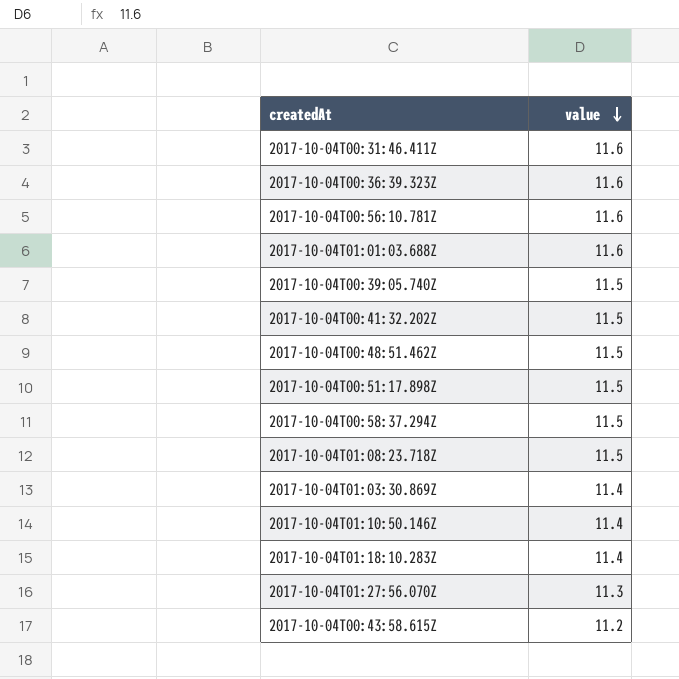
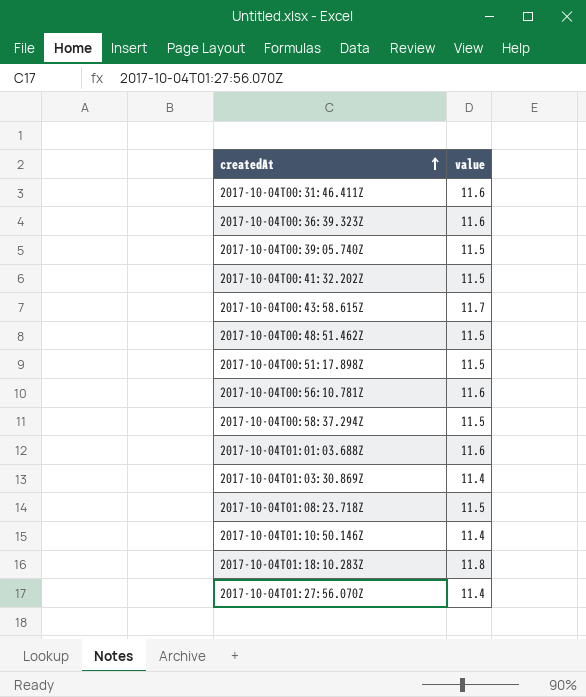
row order: value descending -> createdAt ascending
2017-10-04T00:43:58.615Z | value: 11.2 -> 11.7
2017-10-04T01:18:10.283Z | value: 11.4 -> 11.8
2017-10-04T01:27:56.070Z | value: 11.3 -> 11.4

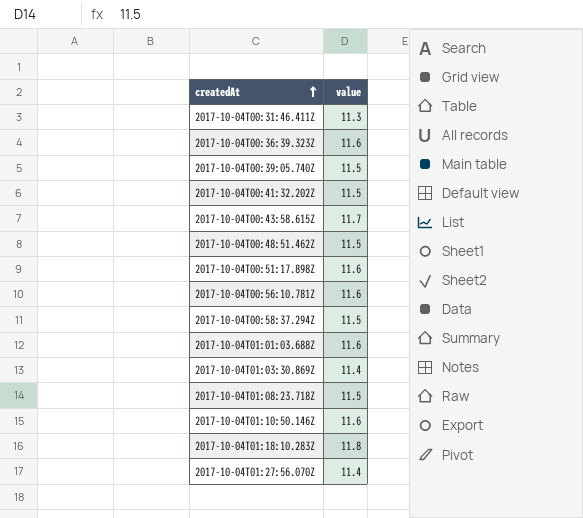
2017-10-04T00:31:46.411Z | value: 11.6 -> 11.3
2017-10-04T00:51:17.898Z | value: 11.5 -> 11.6
2017-10-04T01:10:50.146Z | value: 11.4 -> 11.6

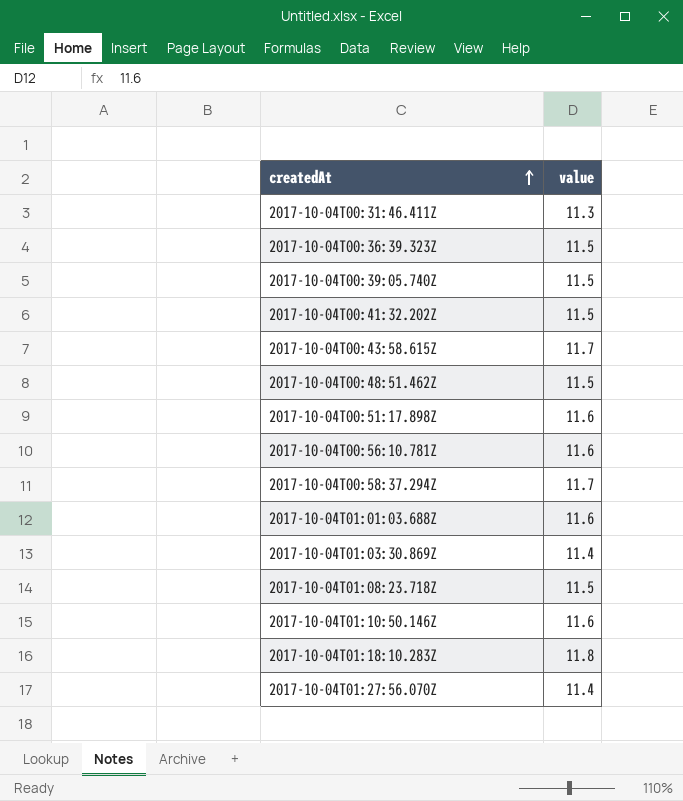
2017-10-04T00:36:39.323Z | value: 11.6 -> 11.5
2017-10-04T00:58:37.294Z | value: 11.5 -> 11.7

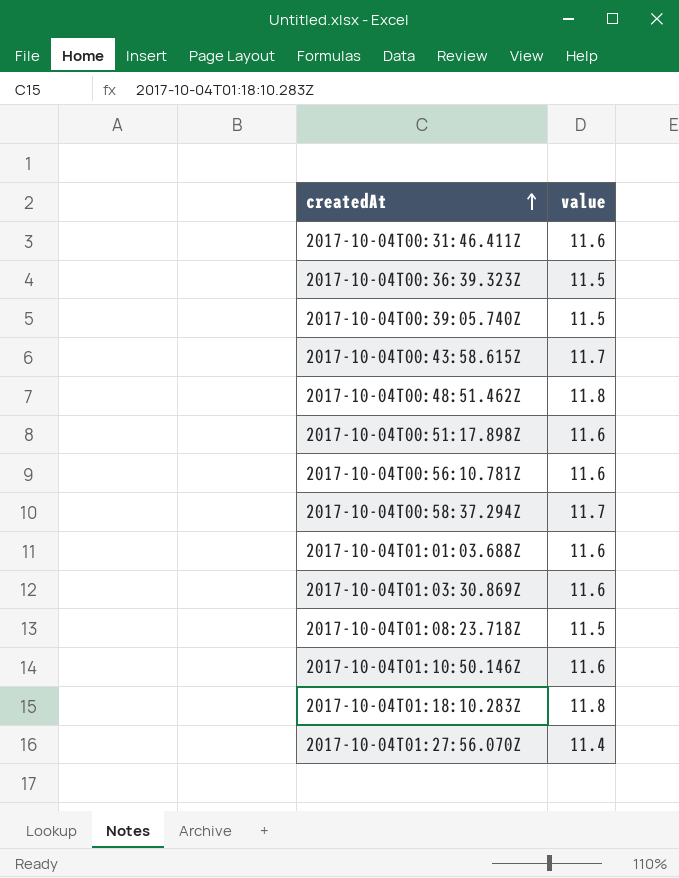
row 2017-10-04T00:41:32.202Z: 11.5 -> none
2017-10-04T00:31:46.411Z | value: 11.3 -> 11.6
2017-10-04T00:48:51.462Z | value: 11.5 -> 11.8
2017-10-04T01:03:30.869Z | value: 11.4 -> 11.6

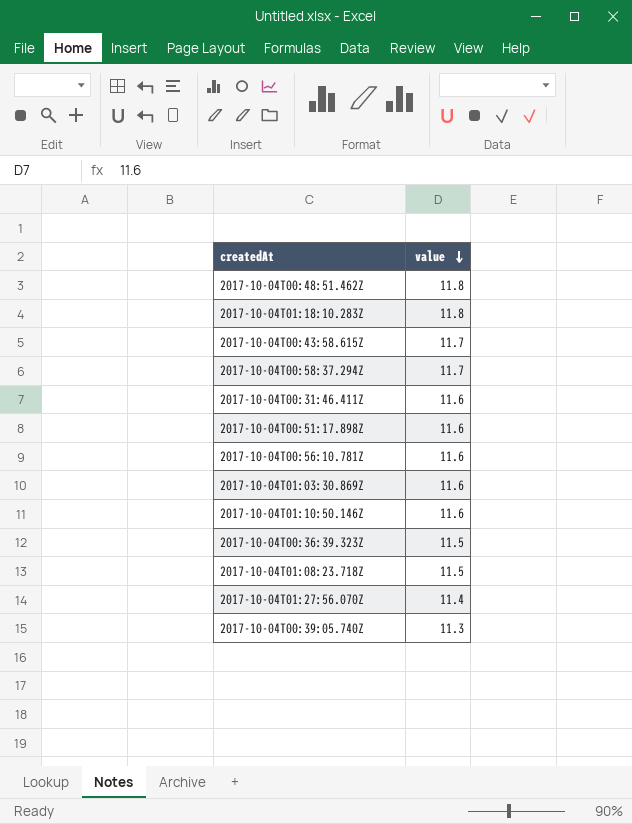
row order: createdAt ascending -> value descending
row 2017-10-04T01:01:03.688Z: 11.6 -> none
2017-10-04T00:39:05.740Z | value: 11.5 -> 11.3

